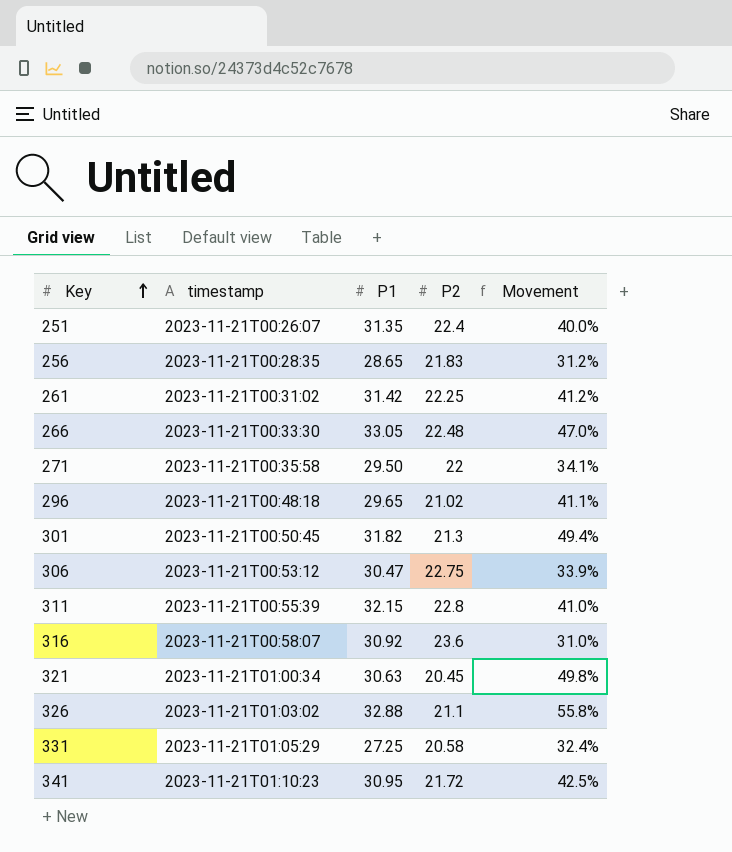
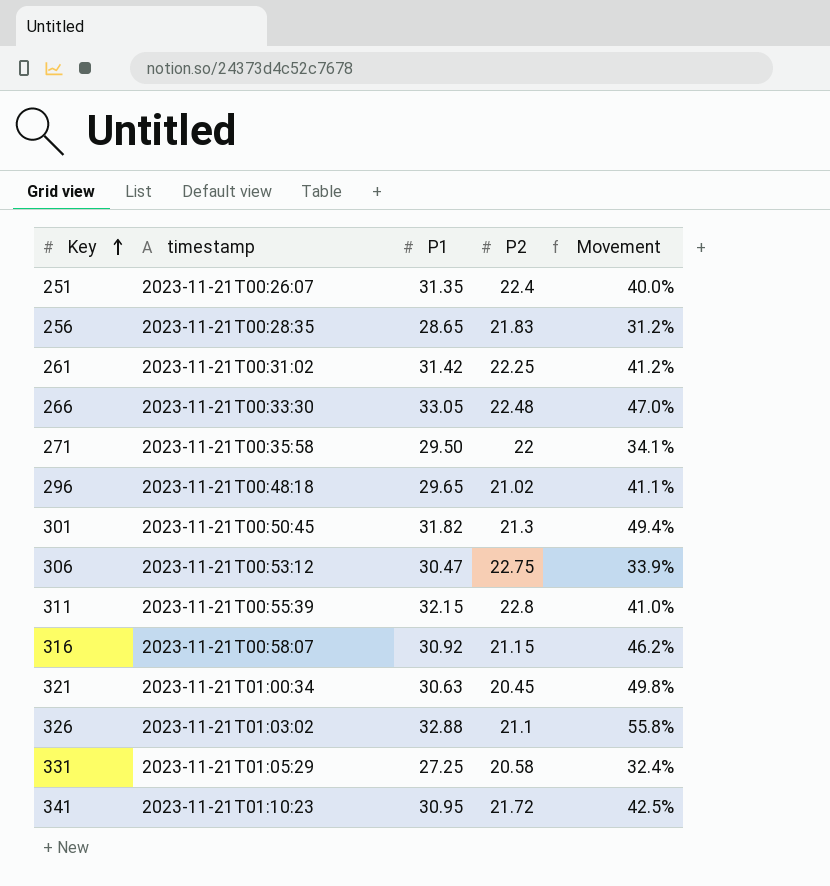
316 | P2: 23.6 -> 21.15
316 | Movement: 31.0% -> 46.2%

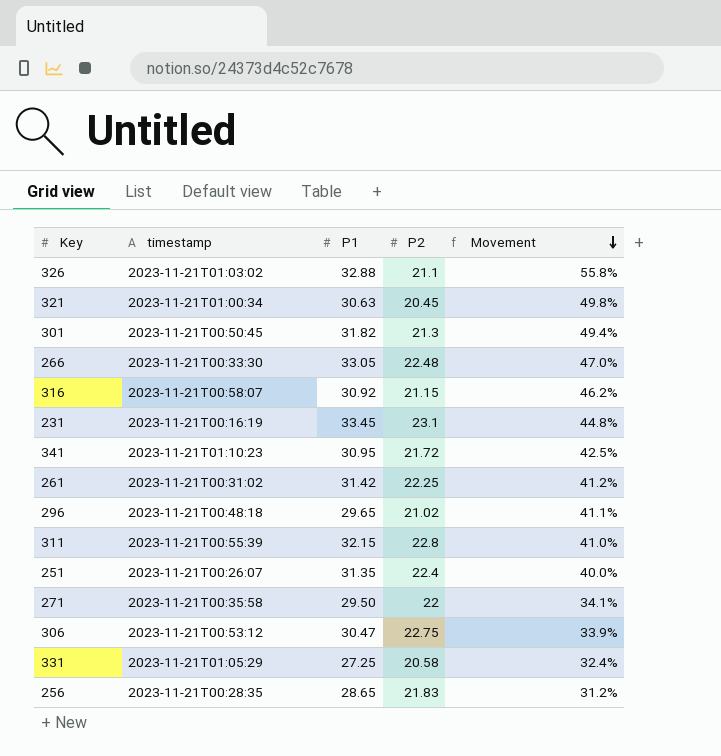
row order: Key ascending -> Movement descending
row 231: none -> 2023-11-21T00:16:19 | 33.45 | 23.1 | 44.8%

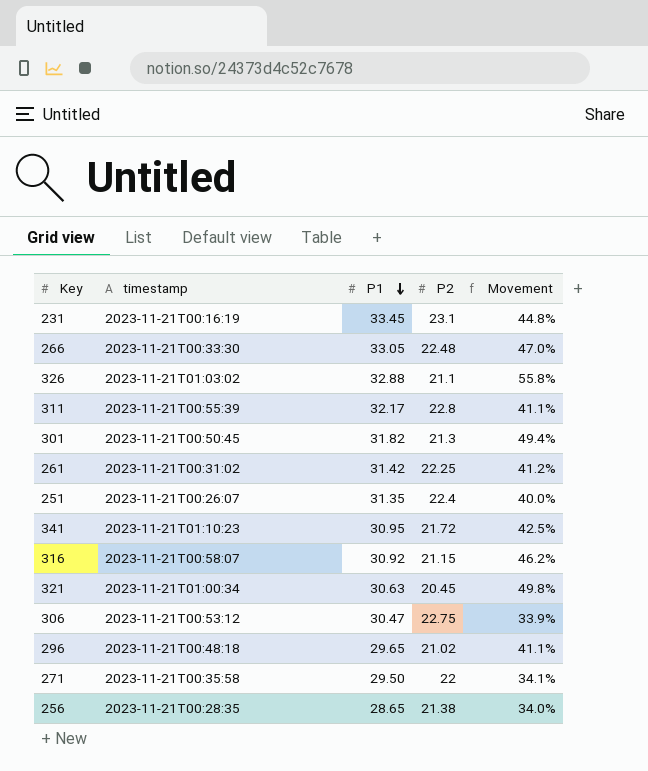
row order: Movement descending -> P1 descending
row 331: 2023-11-21T01:05:29 | 27.25 | 20.58 | 32.4% -> none
311 | P1: 32.15 -> 32.17
311 | Movement: 41.0% -> 41.1%
256 | P2: 21.83 -> 21.38
256 | Movement: 31.2% -> 34.0%

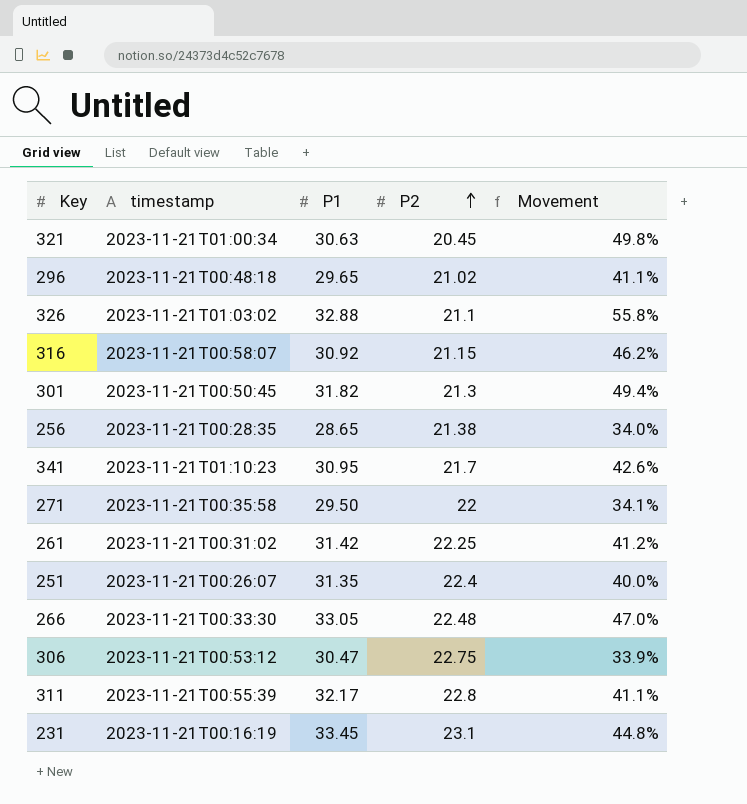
row order: P1 descending -> P2 ascending
341 | P2: 21.72 -> 21.7
341 | Movement: 42.5% -> 42.6%

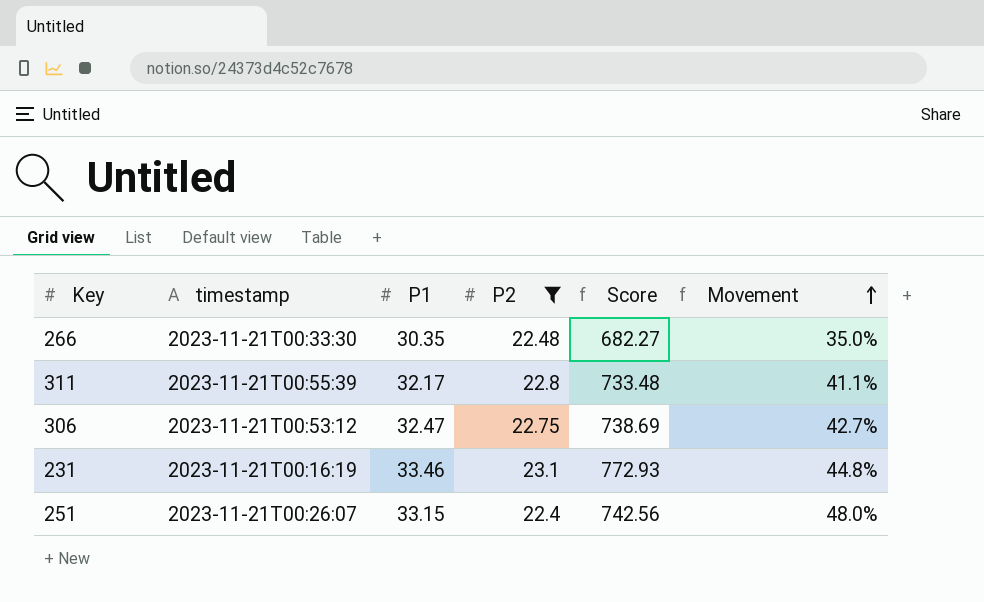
filter: none -> P2 >= 22.4
row order: P2 ascending -> Movement ascending
column Score | formula: none -> [P1] * [P2]
266 | P1: 33.05 -> 30.35
266 | Movement: 47.0% -> 35.0%
306 | P1: 30.47 -> 32.47
306 | Movement: 33.9% -> 42.7%
231 | P1: 33.45 -> 33.46
251 | P1: 31.35 -> 33.15
251 | Movement: 40.0% -> 48.0%

